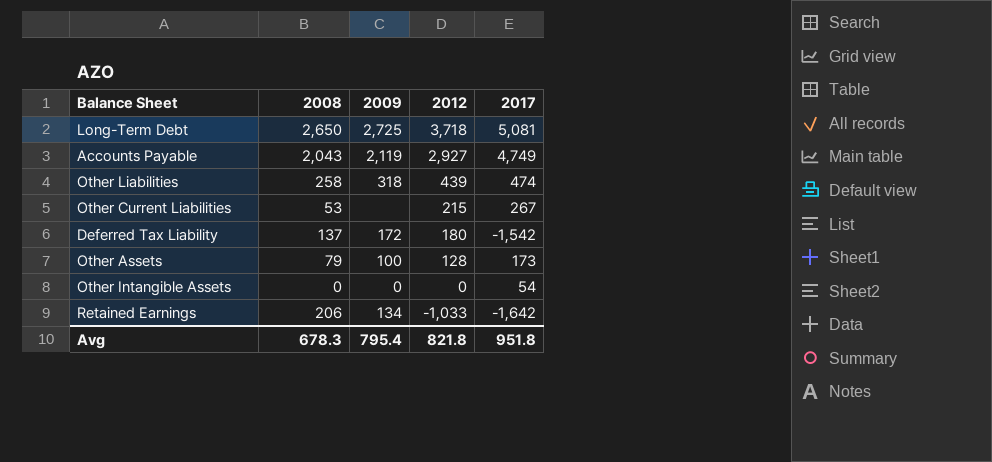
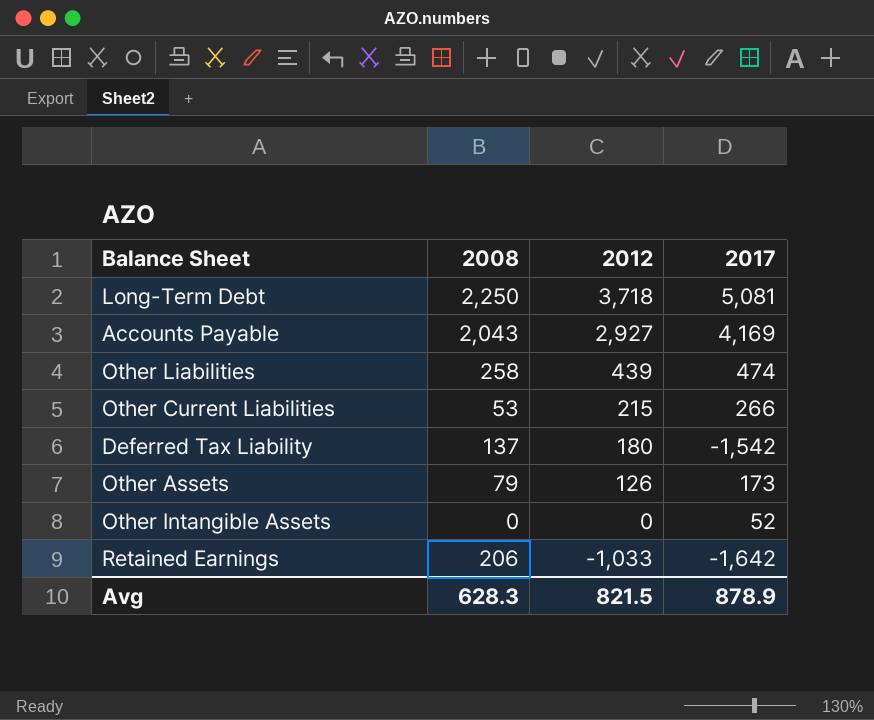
column 2009 | position: 3 -> none
Long-Term Debt | 2008: 2,650 -> 2,250
Accounts Payable | 2017: 4,749 -> 4,169
Other Current Liabilities | 2017: 267 -> 266
Other Assets | 2012: 128 -> 126
Other Intangible Assets | 2017: 54 -> 52
Avg | 2008: 678.3 -> 628.3
Avg | 2012: 821.8 -> 821.5
Avg | 2017: 951.8 -> 878.9

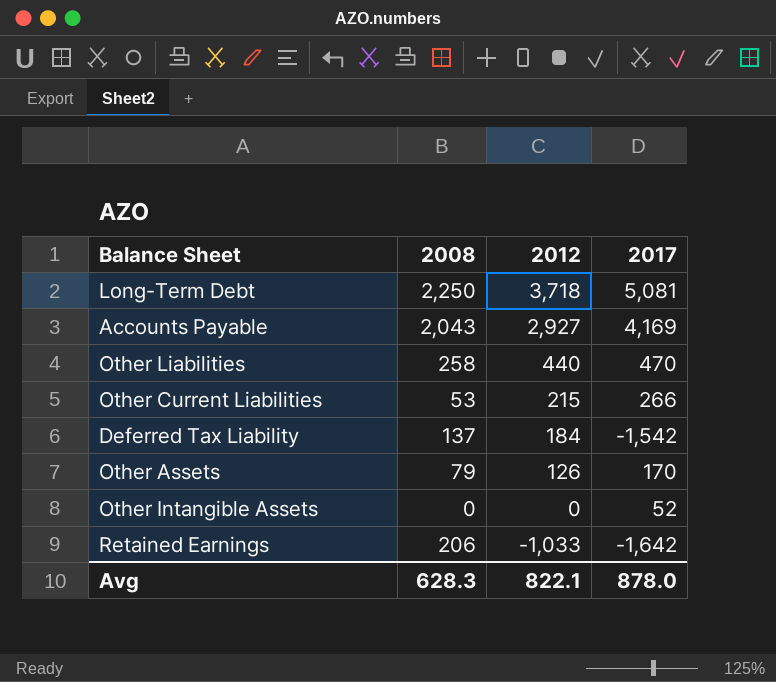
Other Liabilities | 2012: 439 -> 440
Other Liabilities | 2017: 474 -> 470
Deferred Tax Liability | 2012: 180 -> 184
Other Assets | 2017: 173 -> 170
Avg | 2012: 821.5 -> 822.1
Avg | 2017: 878.9 -> 878.0

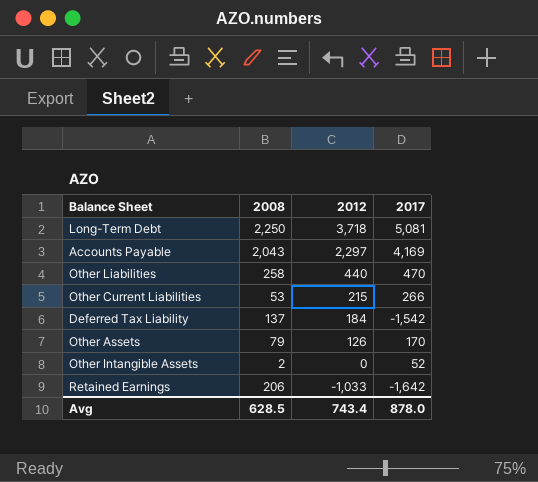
Accounts Payable | 2012: 2,927 -> 2,297
Other Intangible Assets | 2008: 0 -> 2
Avg | 2008: 628.3 -> 628.5
Avg | 2012: 822.1 -> 743.4

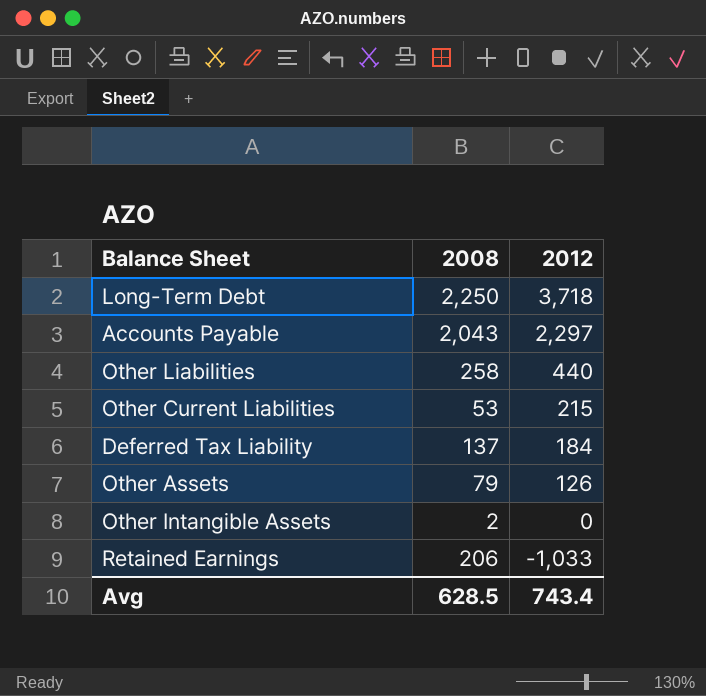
column 2017 | position: 4 -> none

